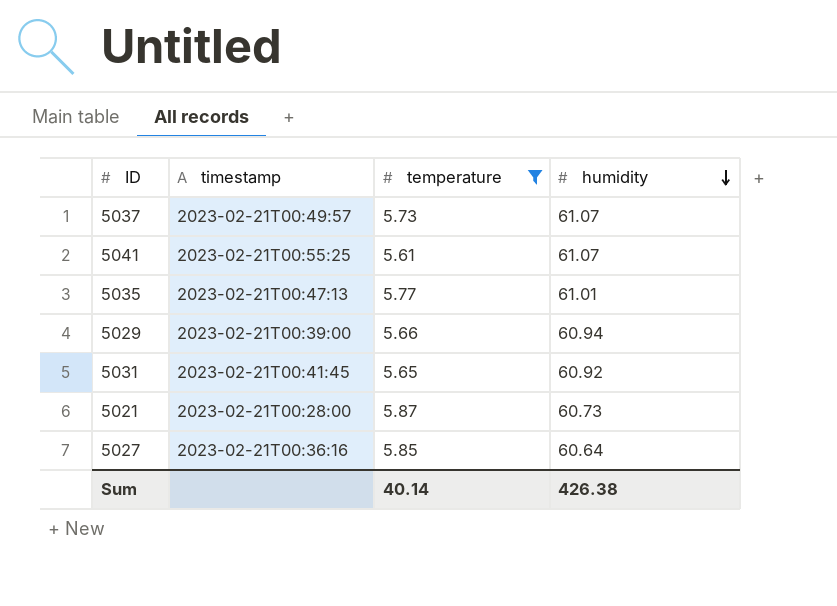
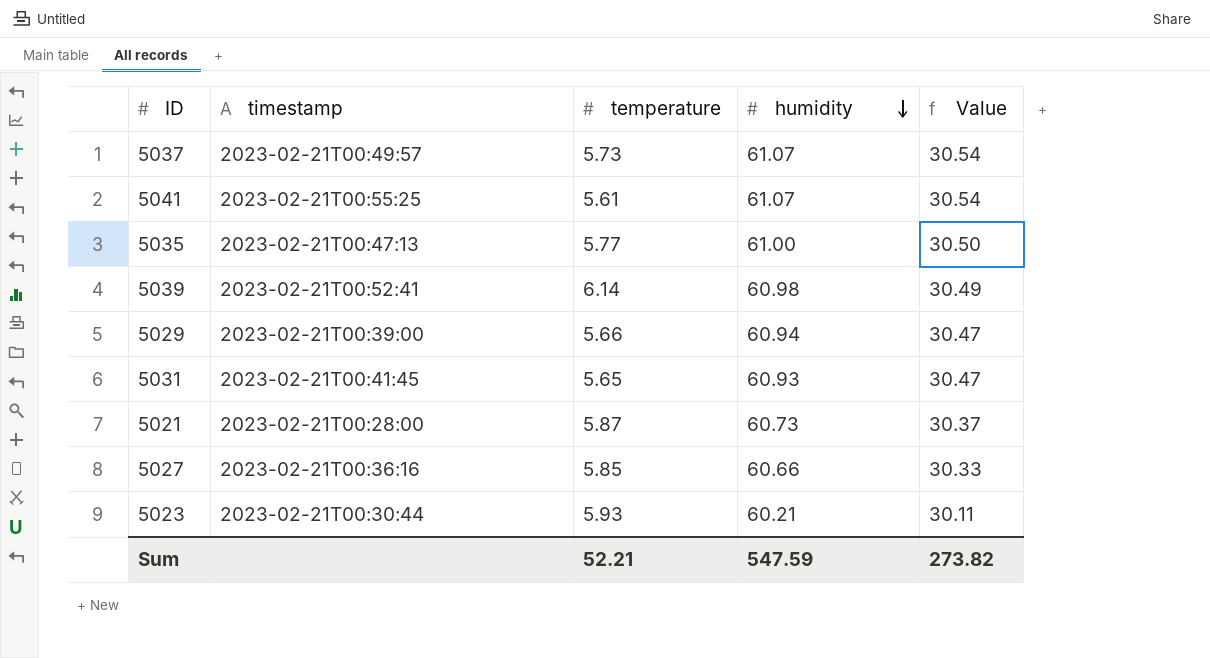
filter: temperature <= 5.87 -> none
column Value | formula: none -> [humidity] * 0.5
5035 | humidity: 61.01 -> 61.00
5031 | humidity: 60.92 -> 60.93
5027 | humidity: 60.64 -> 60.66
Sum | temperature: 40.14 -> 52.21
Sum | humidity: 426.38 -> 547.59

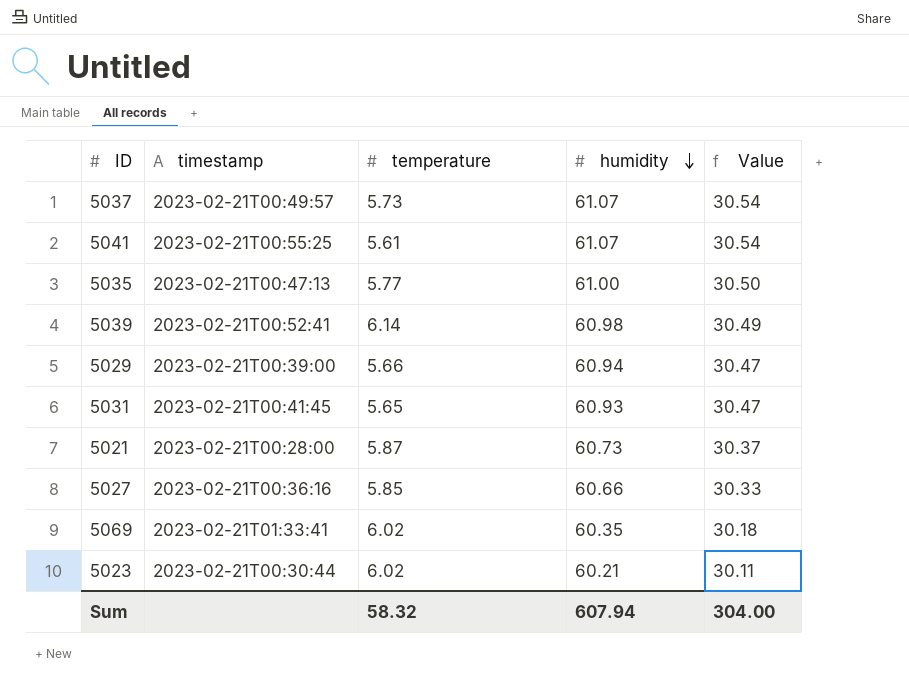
row 5069: none -> 2023-02-21T01:33:41 | 6.02 | 60.35 | 30.18
5023 | temperature: 5.93 -> 6.02
Sum | temperature: 52.21 -> 58.32
Sum | humidity: 547.59 -> 607.94
Sum | Value: 273.82 -> 304.00

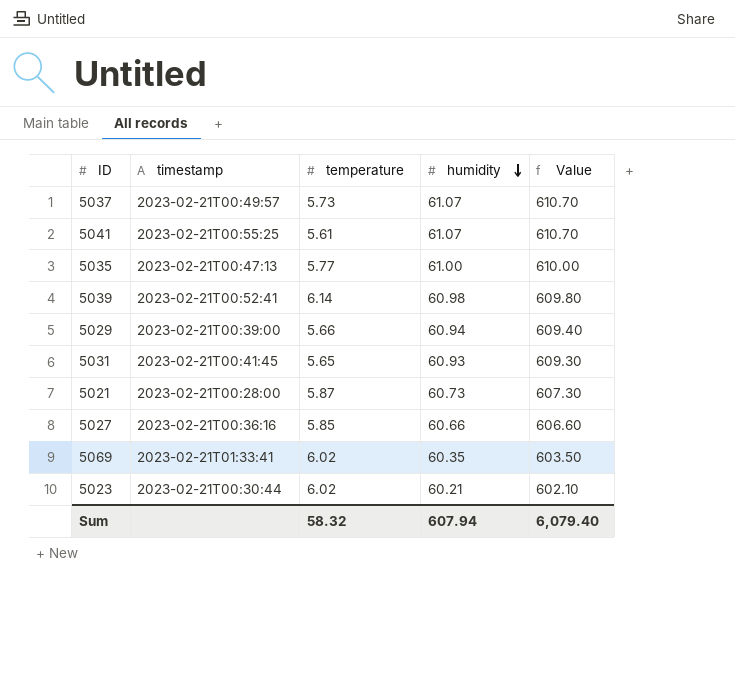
column Value | formula: [humidity] * 0.5 -> [humidity] * 10
Sum | Value: 304.00 -> 6,079.40

